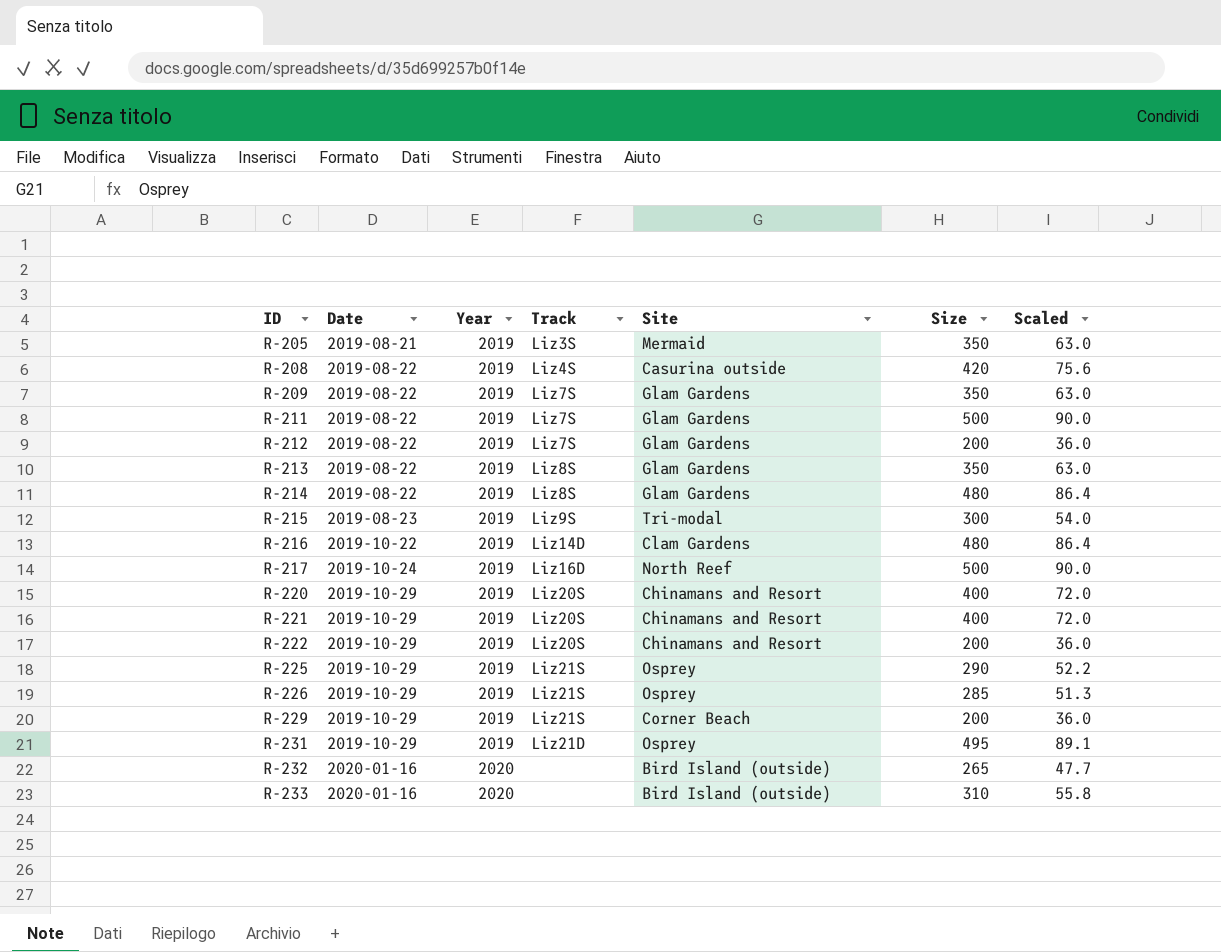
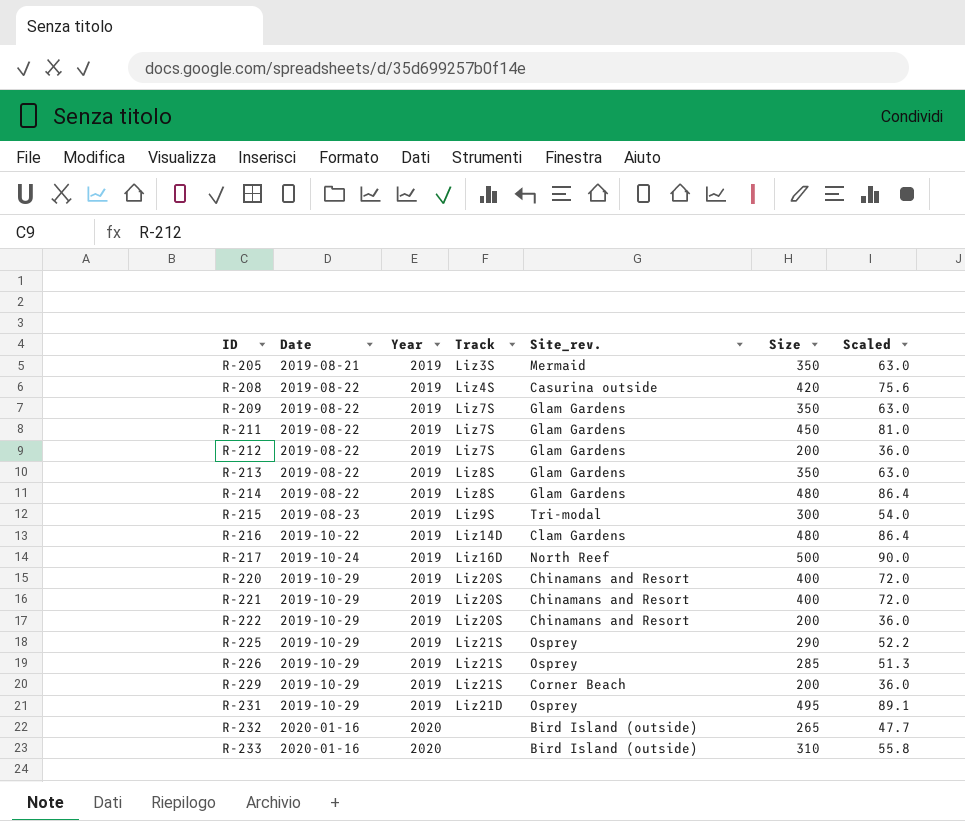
column name: Site -> Site_rev.
R-211 | Size: 500 -> 450
R-211 | Scaled: 90.0 -> 81.0

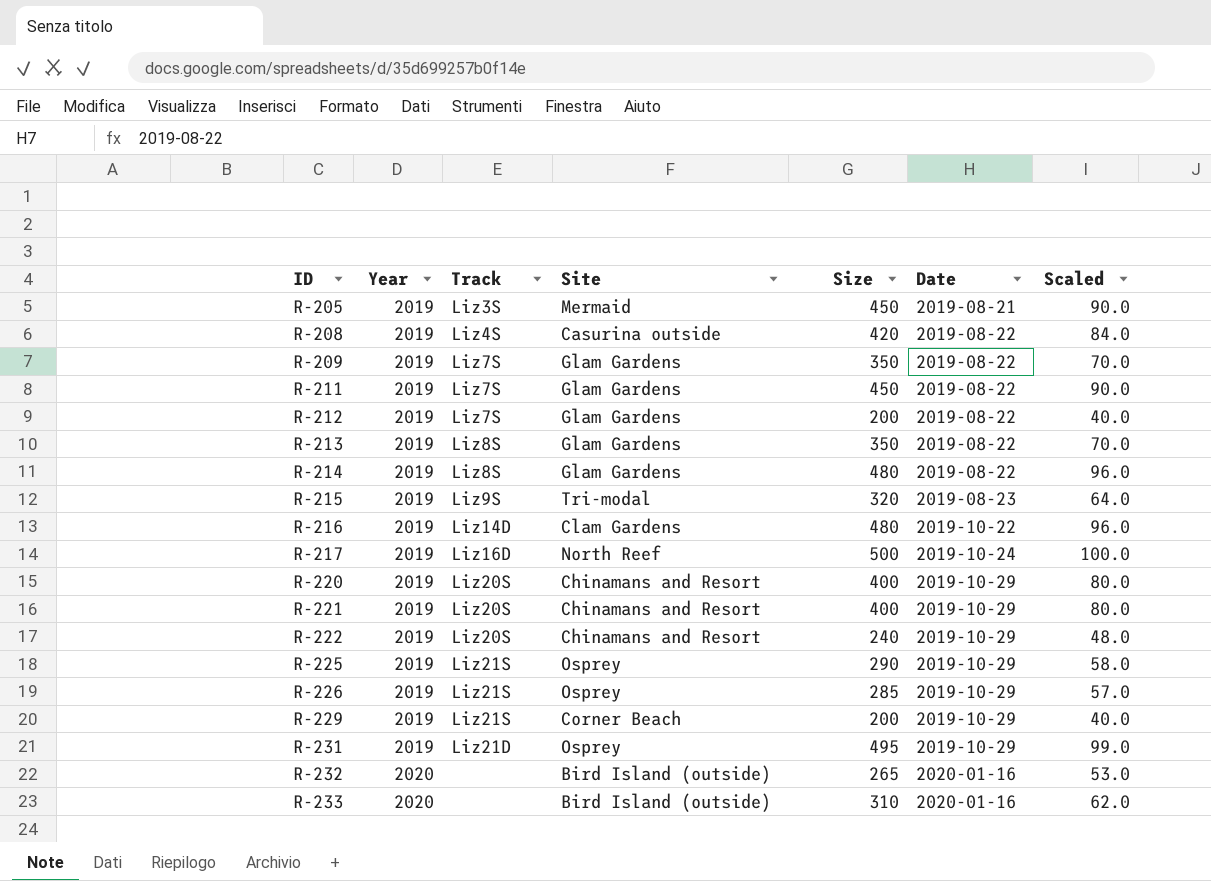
column name: Site_rev. -> Site
column Date | position: 2 -> 6
column Scaled | formula: [Size] * 0.18 -> [Size] * 0.2
R-205 | Size: 350 -> 450
R-215 | Size: 300 -> 320
R-222 | Size: 200 -> 240

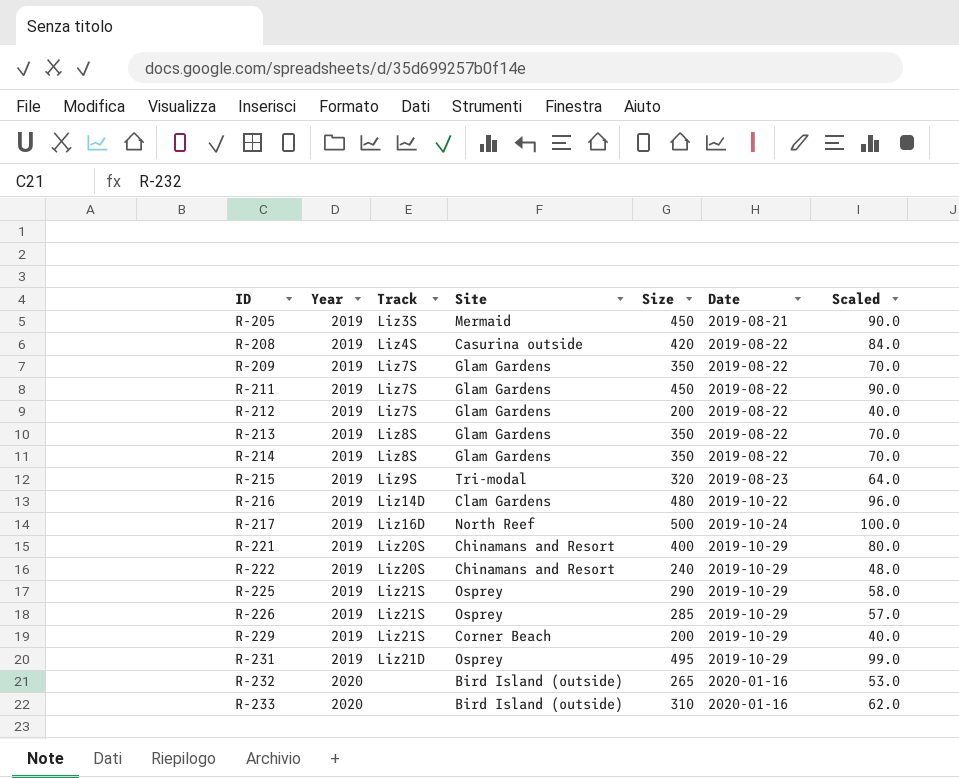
row R-220: 2019 | Liz20S | Chinamans and Resort | 400 | 2019-10-29 | 80.0 -> none
R-214 | Size: 480 -> 350
R-214 | Scaled: 96.0 -> 70.0

